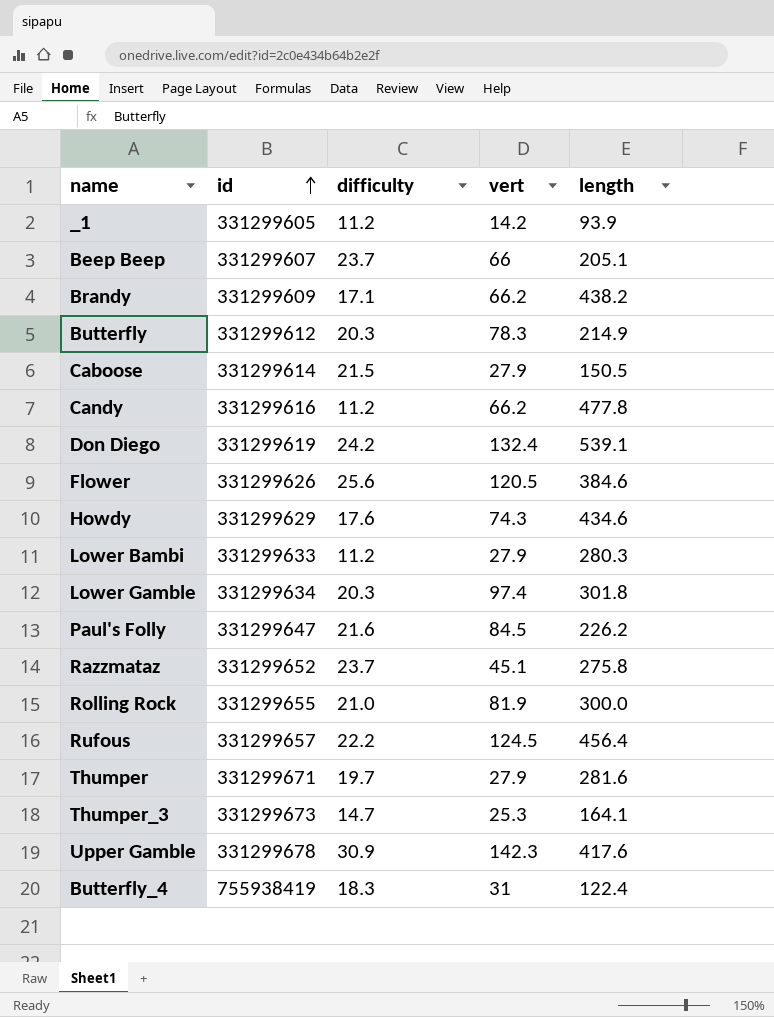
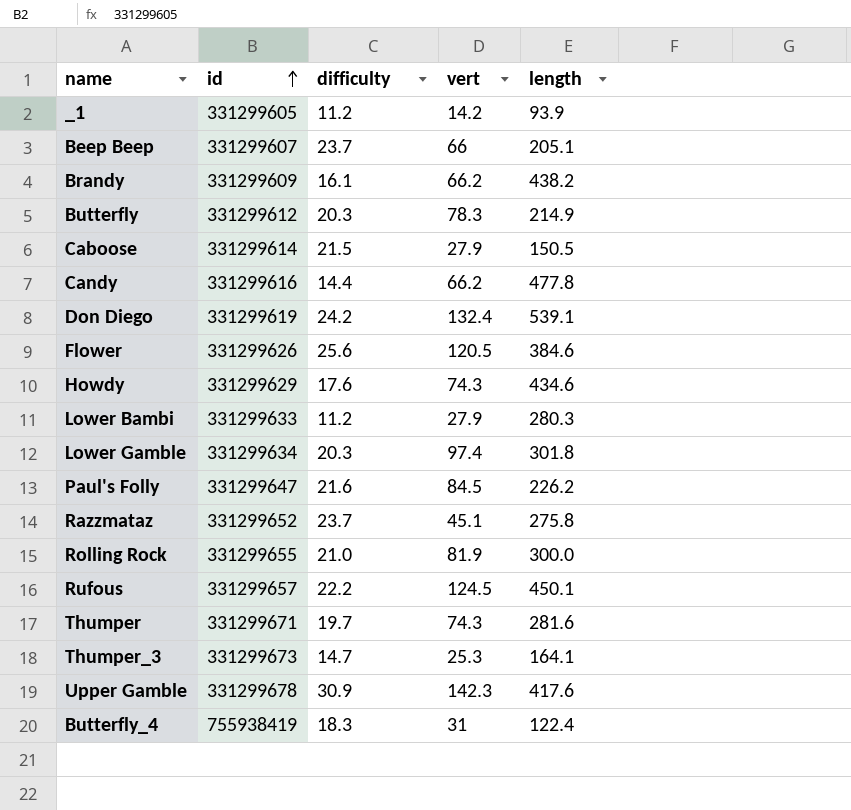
Brandy | difficulty: 17.1 -> 16.1
Candy | difficulty: 11.2 -> 14.4
Rufous | length: 456.4 -> 450.1
Thumper | vert: 27.9 -> 74.3

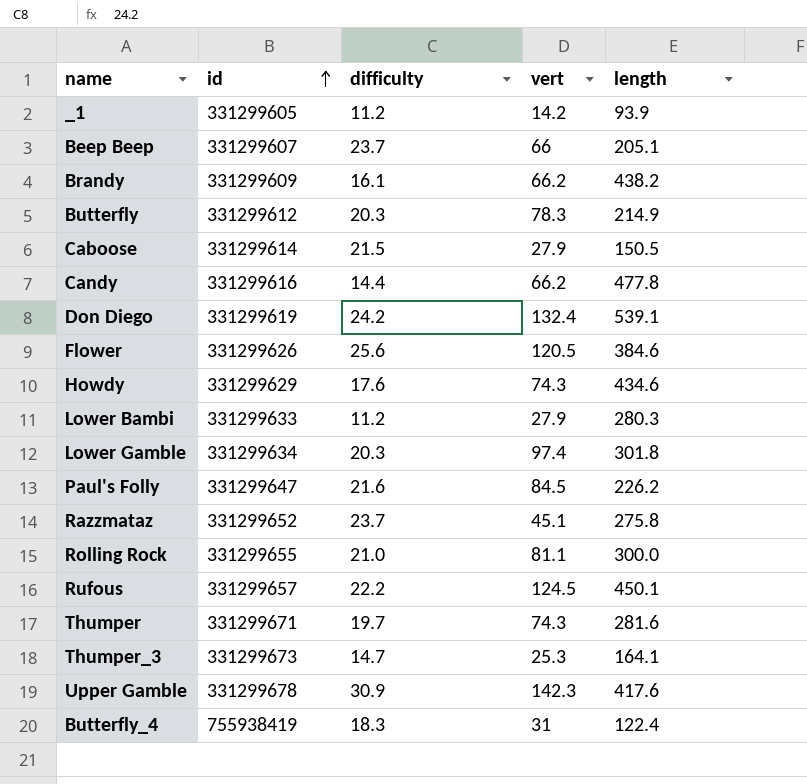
Rolling Rock | vert: 81.9 -> 81.1

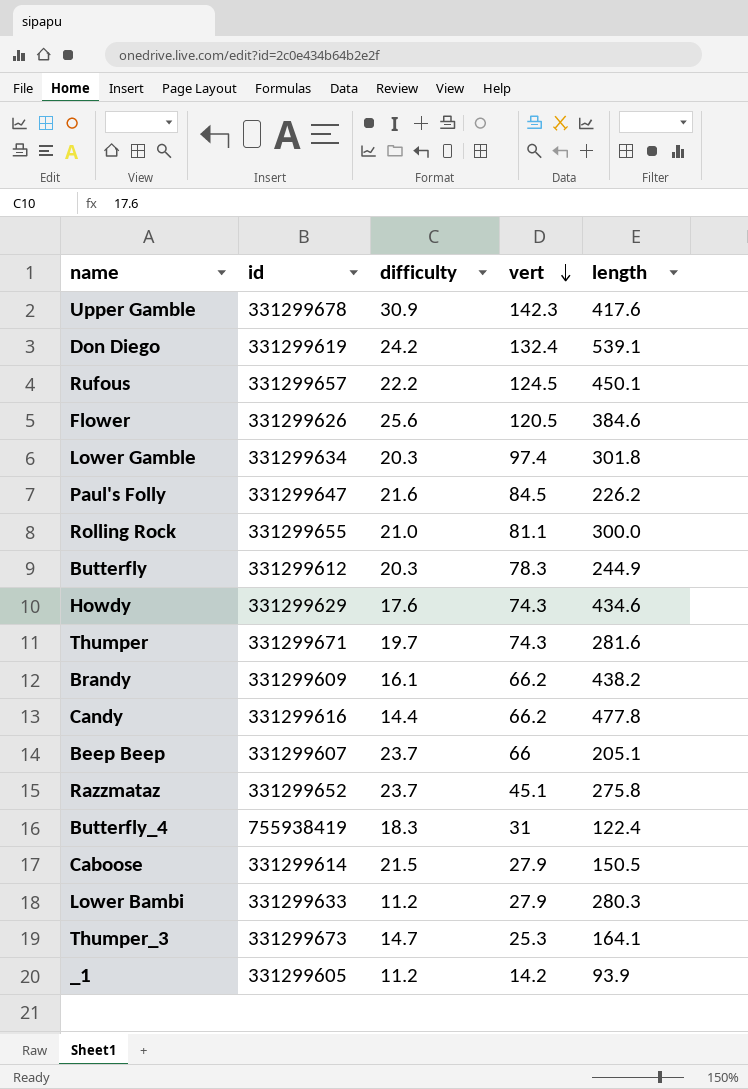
row order: id ascending -> vert descending
Butterfly | length: 214.9 -> 244.9

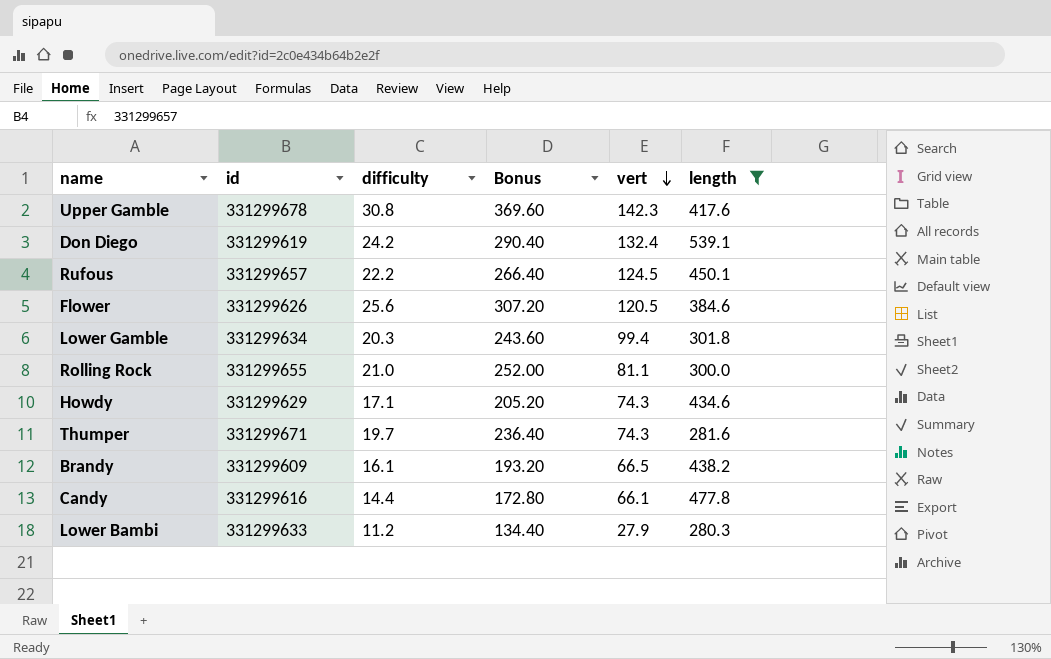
filter: none -> length >= 280.3
column Bonus | formula: none -> [difficulty] * 12
Upper Gamble | difficulty: 30.9 -> 30.8
Lower Gamble | vert: 97.4 -> 99.4
Howdy | difficulty: 17.6 -> 17.1
Brandy | vert: 66.2 -> 66.5
Candy | vert: 66.2 -> 66.1

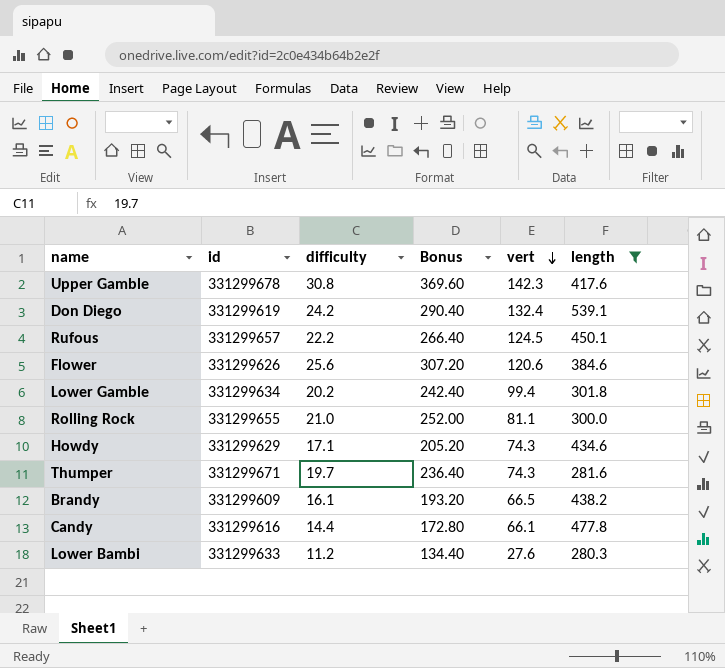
Flower | vert: 120.5 -> 120.6
Lower Gamble | difficulty: 20.3 -> 20.2
Lower Gamble | Bonus: 243.60 -> 242.40
Lower Bambi | vert: 27.9 -> 27.6

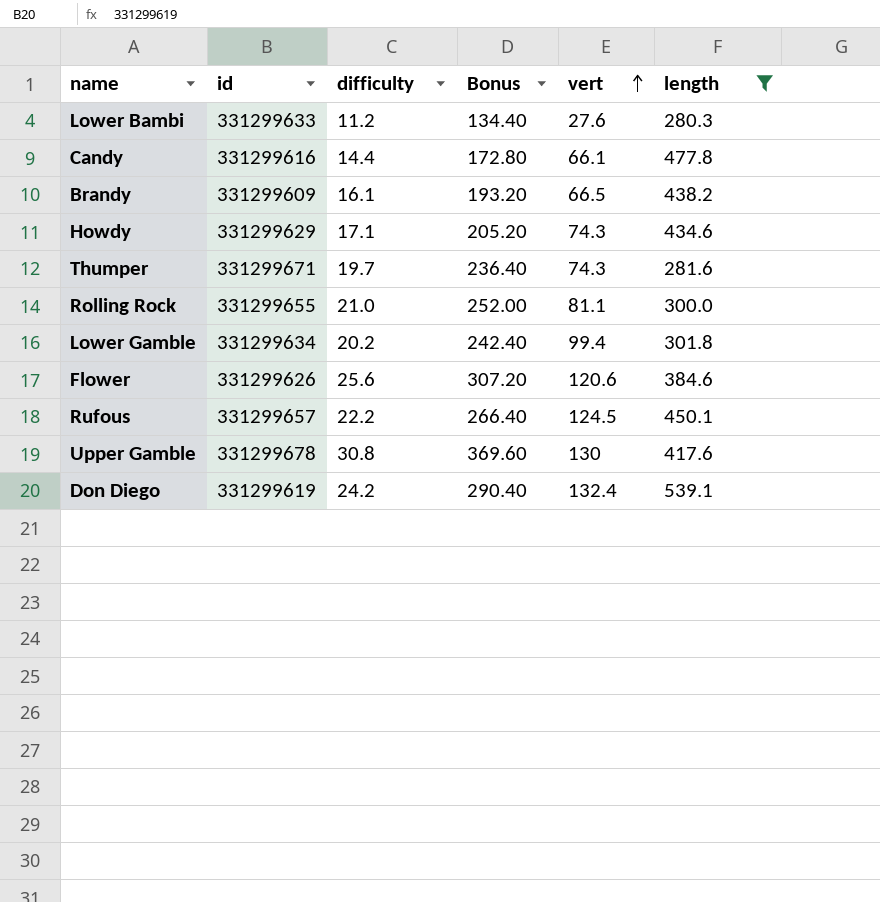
row order: vert descending -> vert ascending
Upper Gamble | vert: 142.3 -> 130

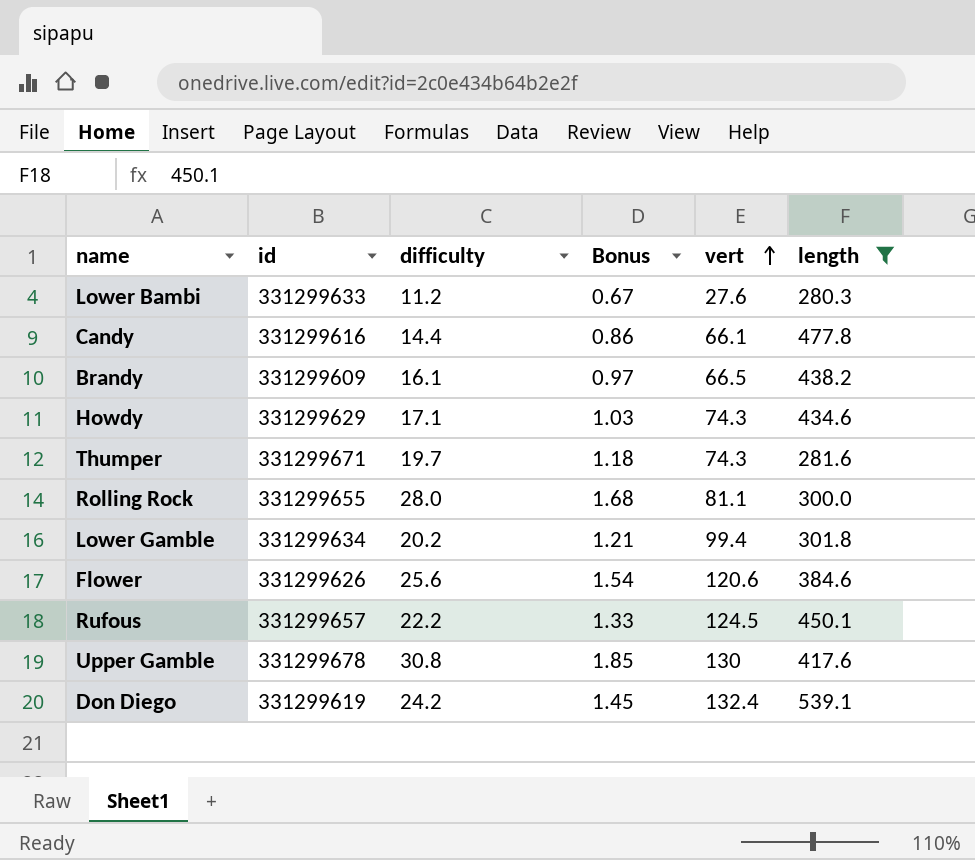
column Bonus | formula: [difficulty] * 12 -> [difficulty] * 0.06
Rolling Rock | difficulty: 21.0 -> 28.0

